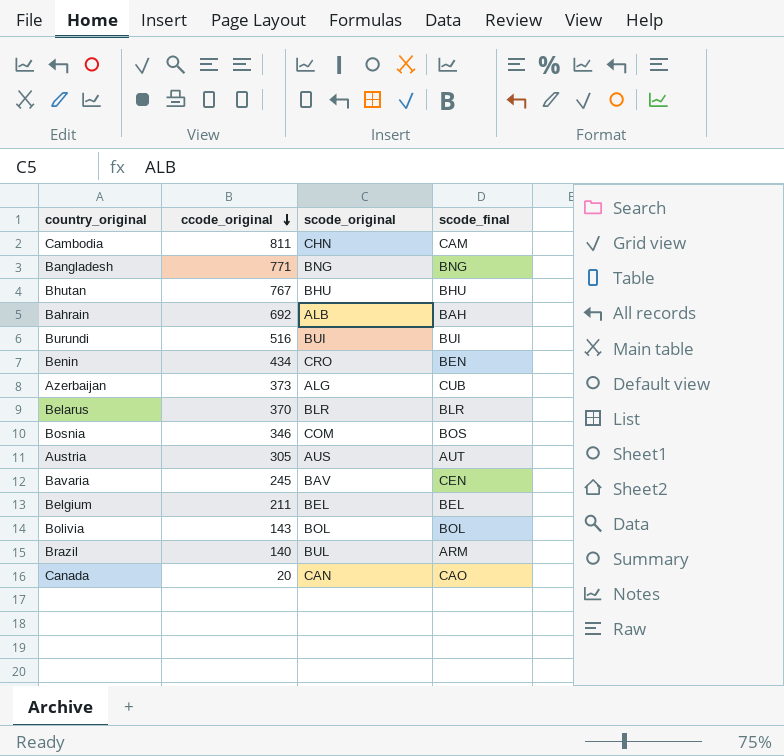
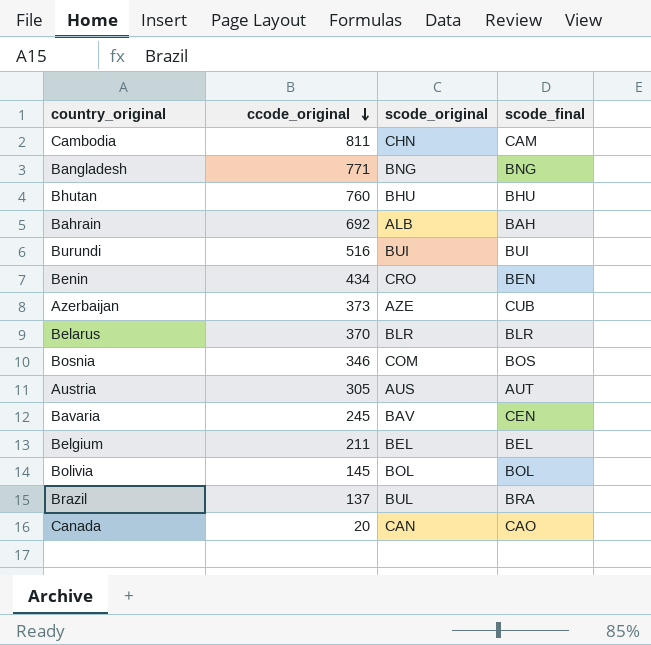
Bhutan | ccode_original: 767 -> 760
Azerbaijan | scode_original: ALG -> AZE
Bolivia | ccode_original: 143 -> 145
Brazil | ccode_original: 140 -> 137
Brazil | scode_final: ARM -> BRA

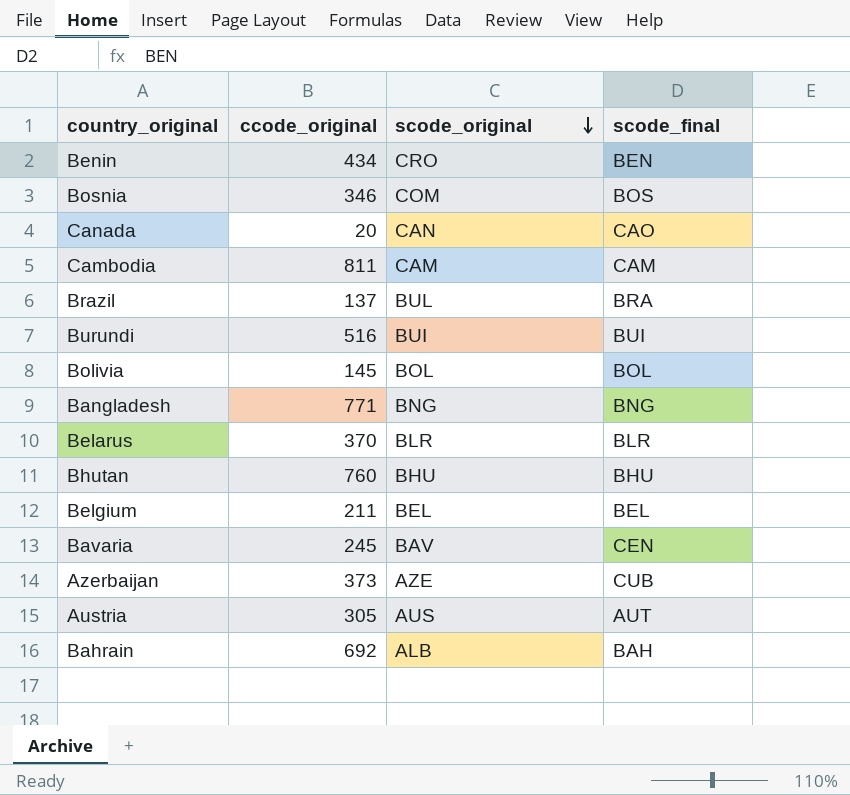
row order: ccode_original descending -> scode_original descending
Cambodia | scode_original: CHN -> CAM

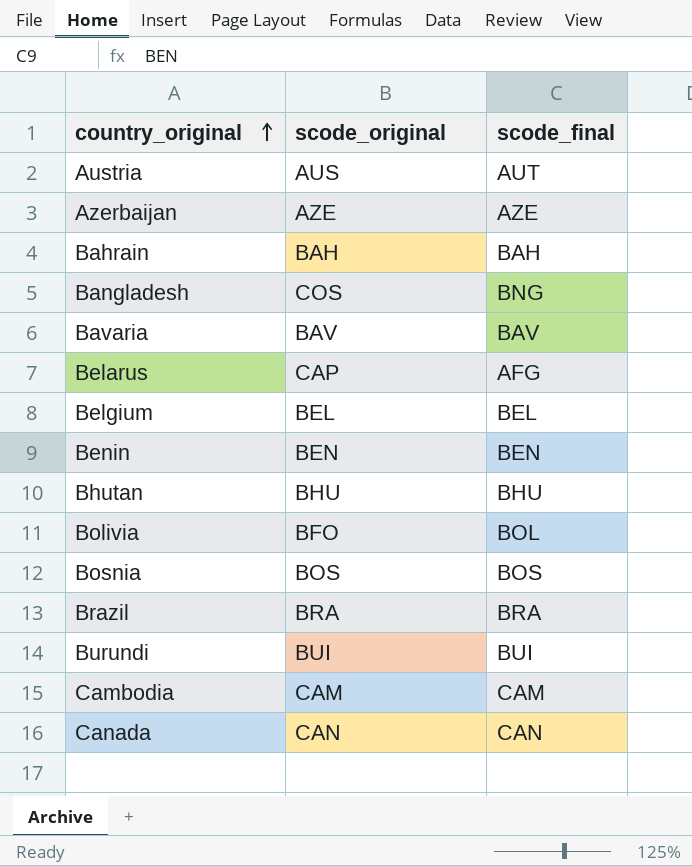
row order: scode_original descending -> country_original ascending
column ccode_original | position: 2 -> none
Azerbaijan | scode_final: CUB -> AZE
Bahrain | scode_original: ALB -> BAH
Bangladesh | scode_original: BNG -> COS
Bavaria | scode_final: CEN -> BAV
Belarus | scode_original: BLR -> CAP
Belarus | scode_final: BLR -> AFG
Benin | scode_original: CRO -> BEN
Bolivia | scode_original: BOL -> BFO
Bosnia | scode_original: COM -> BOS
Brazil | scode_original: BUL -> BRA
Canada | scode_final: CAO -> CAN

